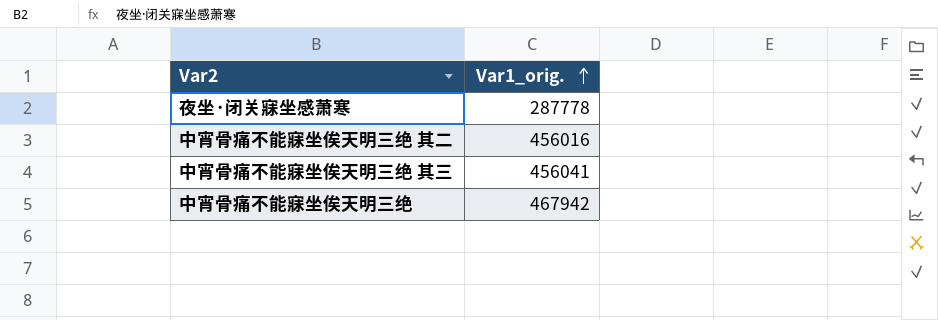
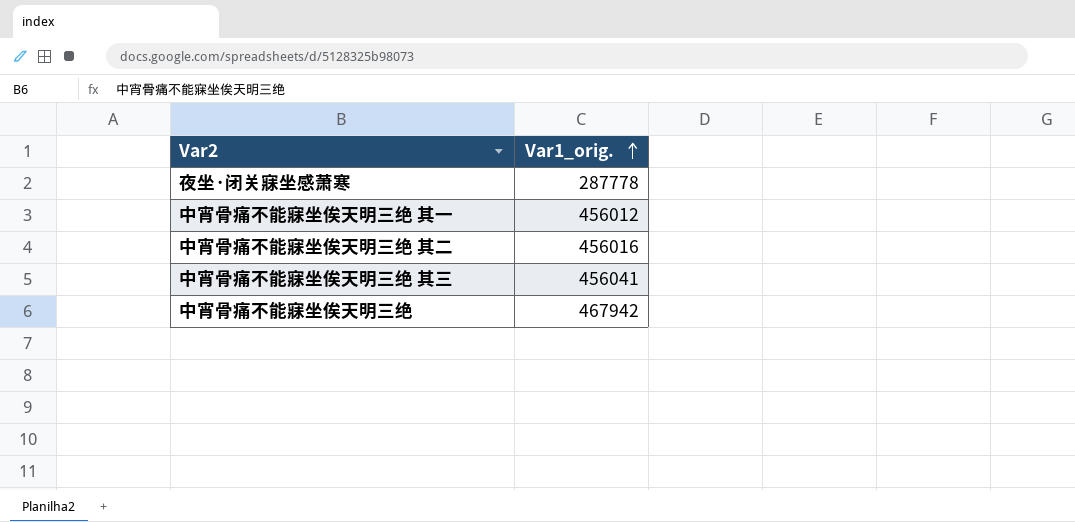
row 中宵骨痛不能寐坐俟天明三绝 其一: none -> 456012

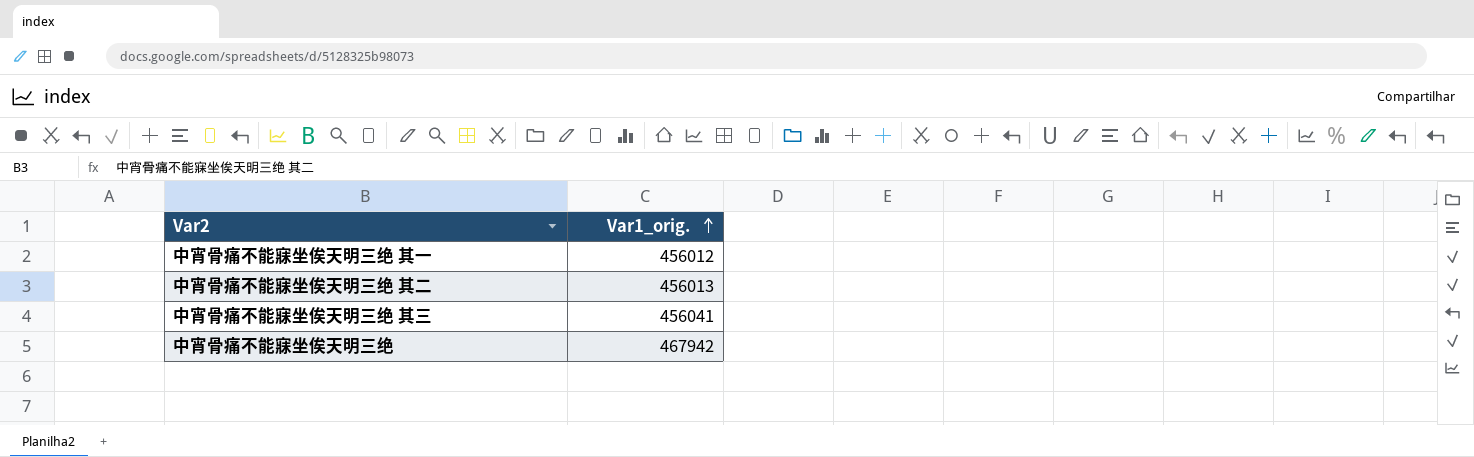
row 夜坐·闭关寐坐感萧寒: 287778 -> none
中宵骨痛不能寐坐俟天明三绝 其二 | Var1_orig.: 456016 -> 456013

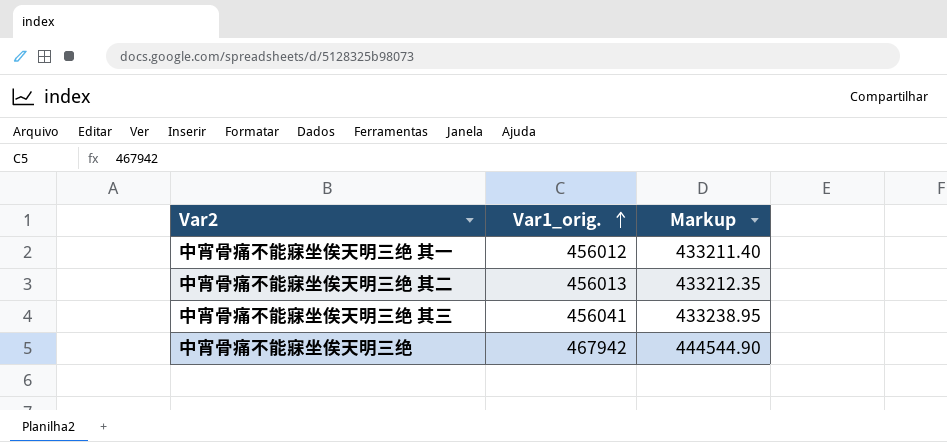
column Markup | formula: none -> [Var1_orig.] * 0.95

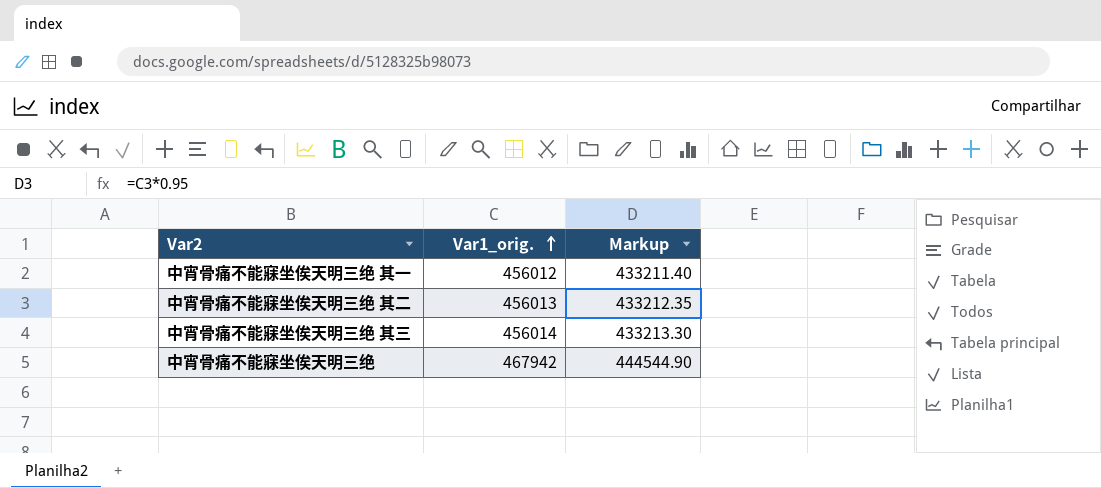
中宵骨痛不能寐坐俟天明三绝 其三 | Var1_orig.: 456041 -> 456014
中宵骨痛不能寐坐俟天明三绝 其三 | Markup: 433238.95 -> 433213.30

